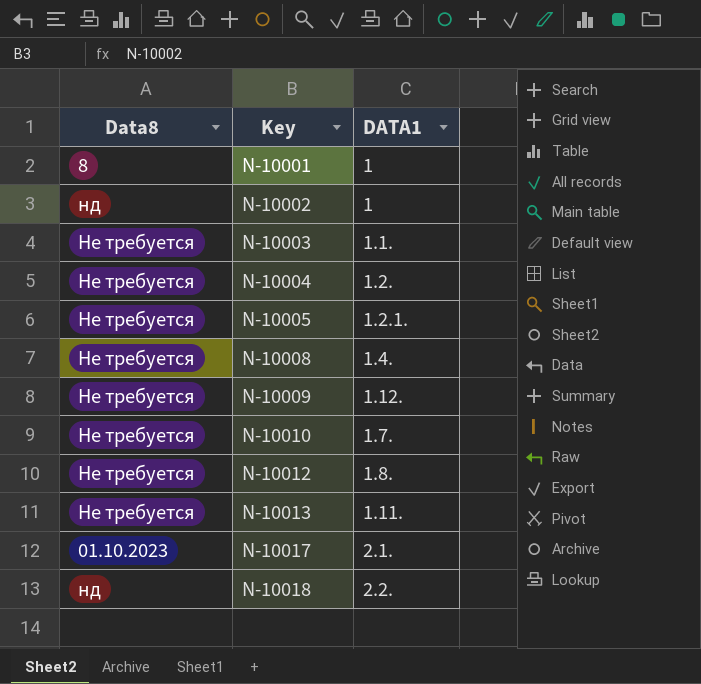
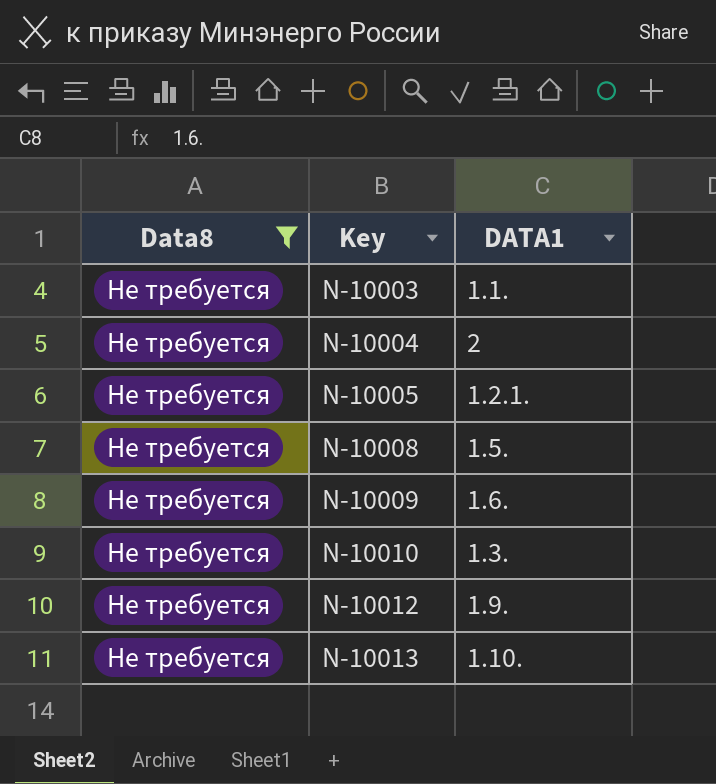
filter: none -> Data8 = Не требуется
N-10004 | DATA1: 1.2. -> 2
N-10008 | DATA1: 1.4. -> 1.5.
N-10009 | DATA1: 1.12. -> 1.6.
N-10010 | DATA1: 1.7. -> 1.3.
N-10012 | DATA1: 1.8. -> 1.9.
N-10013 | DATA1: 1.11. -> 1.10.

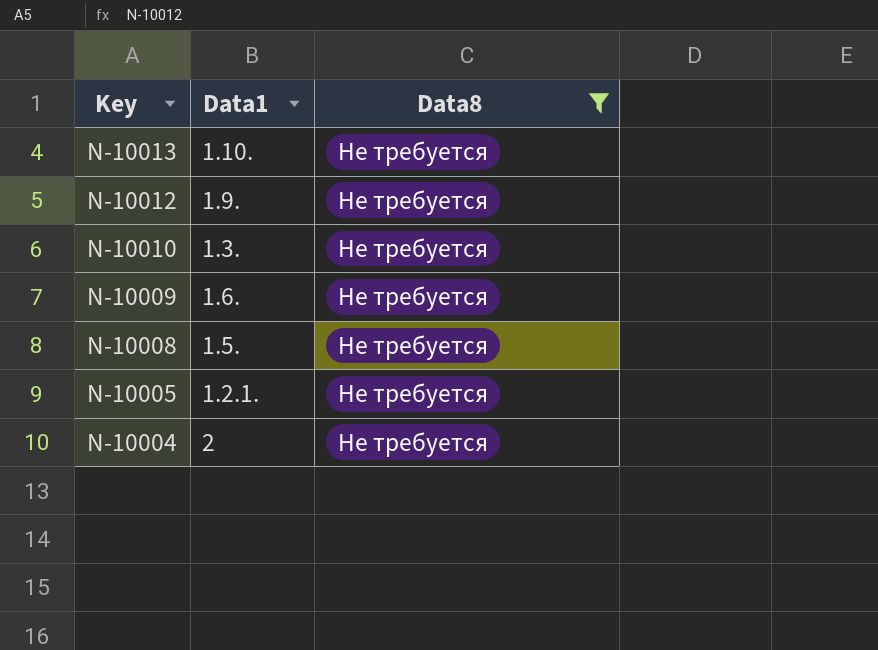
row order: Key ascending -> Key descending
column name: DATA1 -> Data1
column Data8 | position: 1 -> 3
row N-10003: Не требуется | 1.1. -> none

